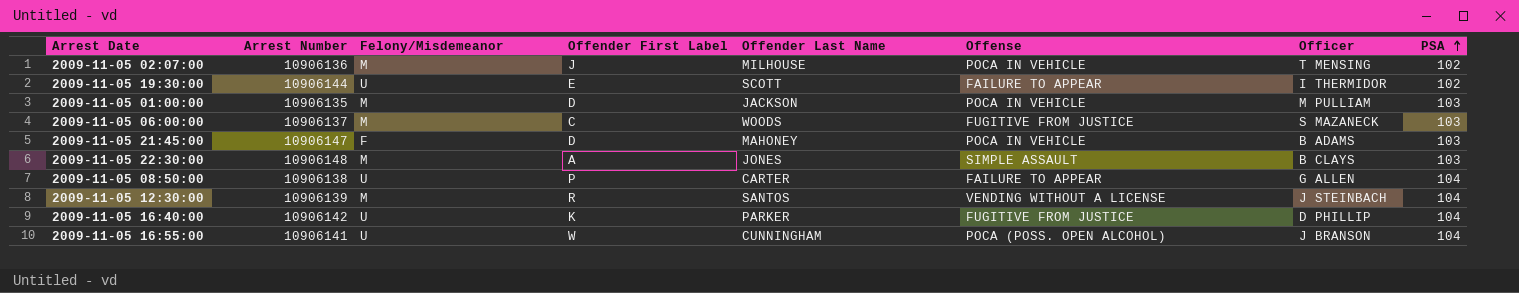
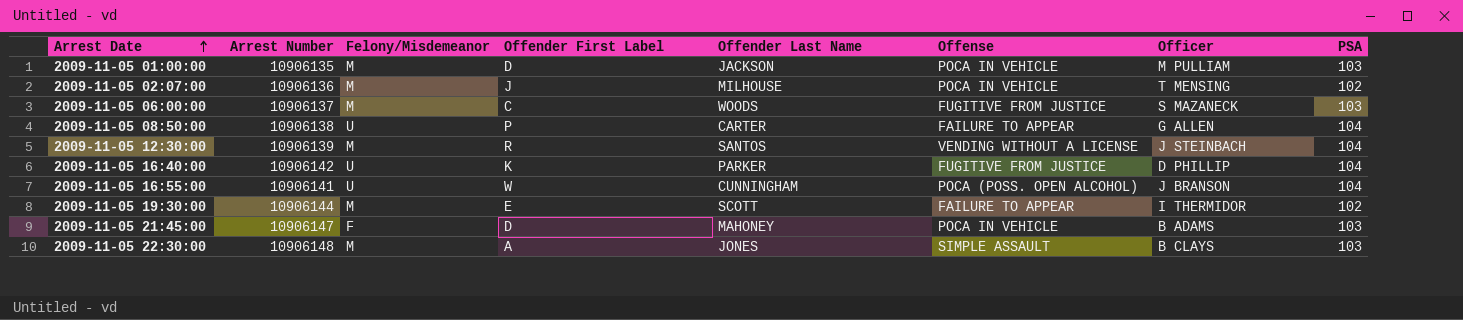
row order: PSA ascending -> Arrest Date ascending
2009-11-05 19:30:00 | Felony/Misdemeanor: U -> M

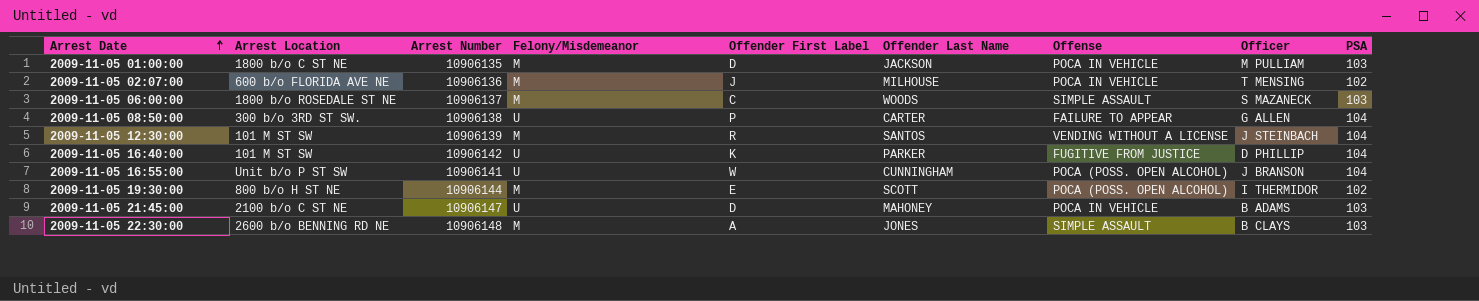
column Arrest Location | position: none -> 2
2009-11-05 06:00:00 | Offense: FUGITIVE FROM JUSTICE -> SIMPLE ASSAULT
2009-11-05 19:30:00 | Offense: FAILURE TO APPEAR -> POCA (POSS. OPEN ALCOHOL)
2009-11-05 21:45:00 | Felony/Misdemeanor: F -> U

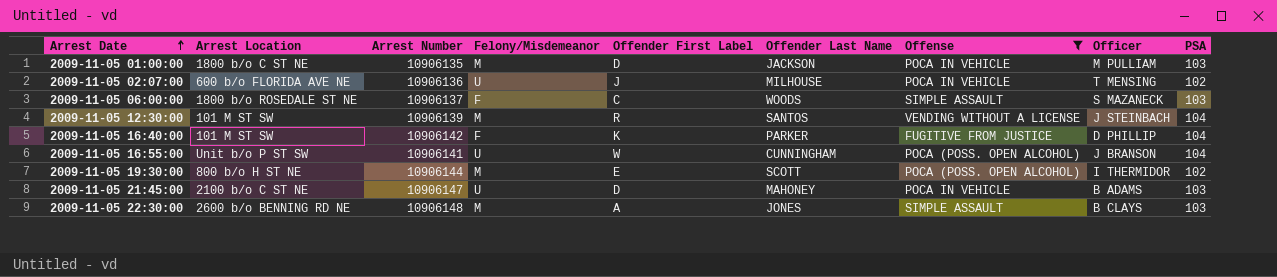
filter: none -> Offense != FAILURE TO APPEAR
2009-11-05 02:07:00 | Felony/Misdemeanor: M -> U
2009-11-05 06:00:00 | Felony/Misdemeanor: M -> F
2009-11-05 16:40:00 | Felony/Misdemeanor: U -> F

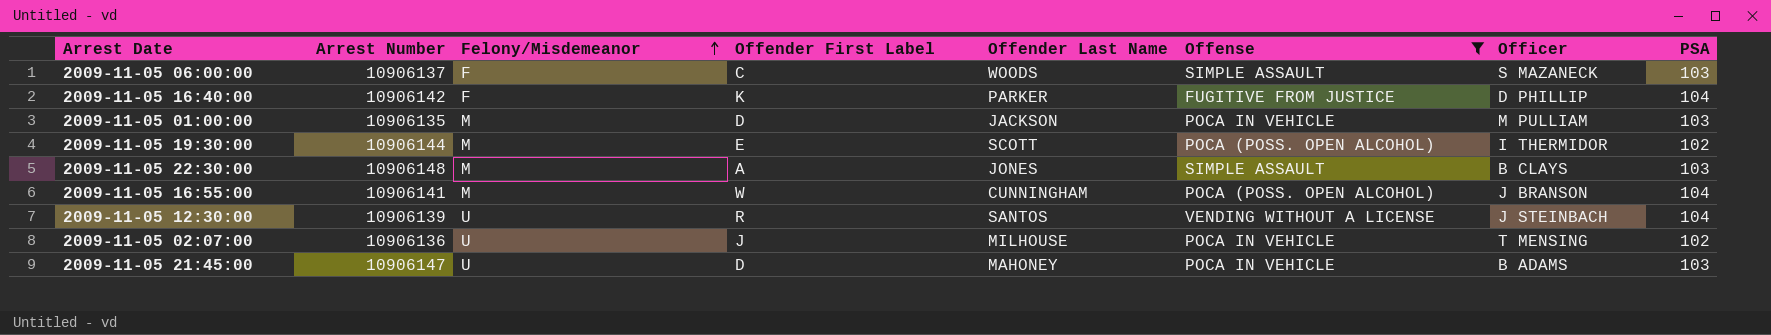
row order: Arrest Date ascending -> Felony/Misdemeanor ascending
column Arrest Location | position: 2 -> none
2009-11-05 16:55:00 | Felony/Misdemeanor: U -> M
2009-11-05 12:30:00 | Felony/Misdemeanor: M -> U

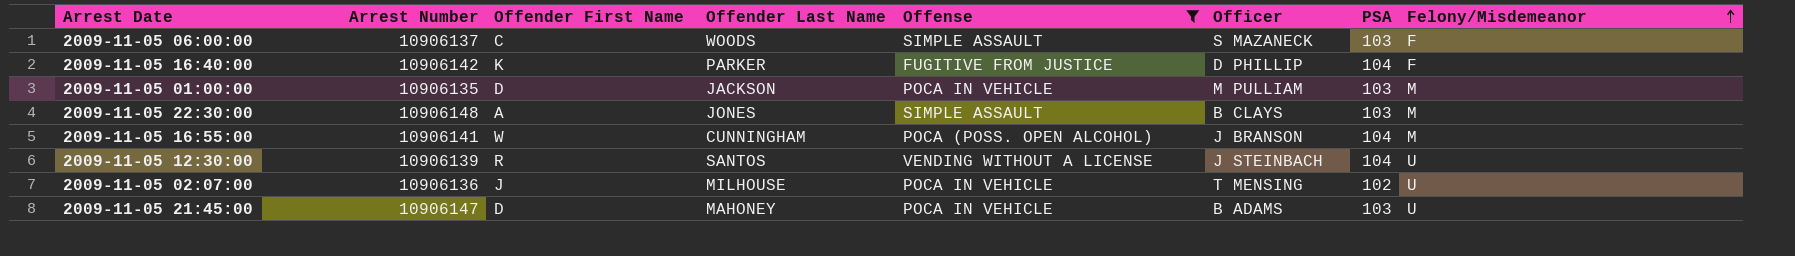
column name: Offender First Label -> Offender First Name
column Felony/Misdemeanor | position: 3 -> 8
row 2009-11-05 19:30:00: 10906144 | M | E | SCOTT | POCA (POSS. OPEN ALCOHOL) | I THERMIDOR | 102 -> none

